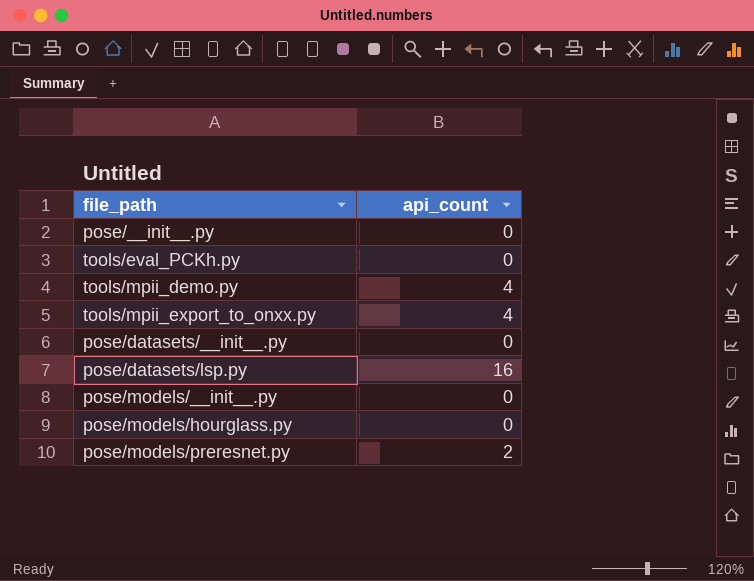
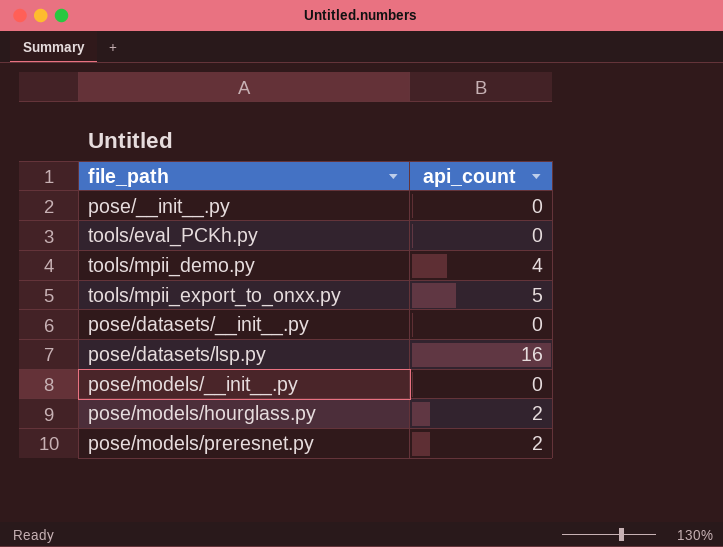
tools/mpii_export_to_onxx.py | api_count: 4 -> 5
pose/models/hourglass.py | api_count: 0 -> 2

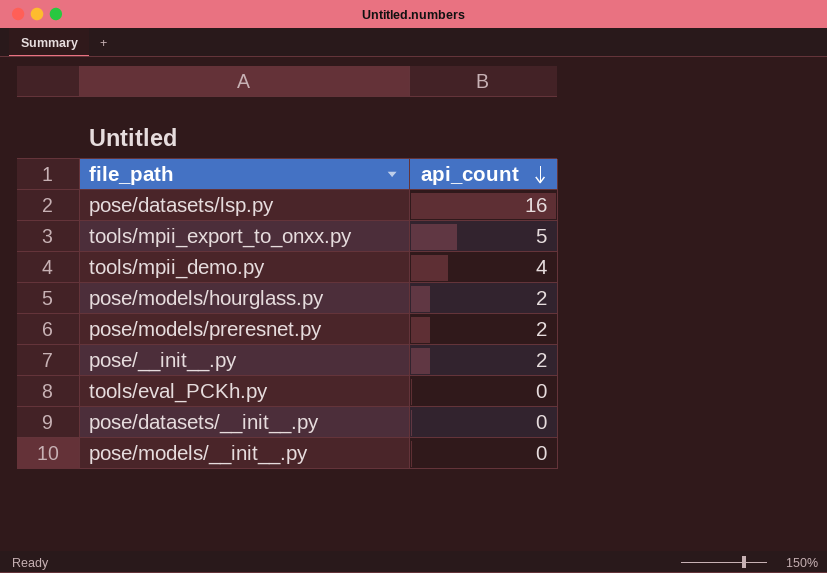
row order: none -> api_count descending
pose/__init__.py | api_count: 0 -> 2

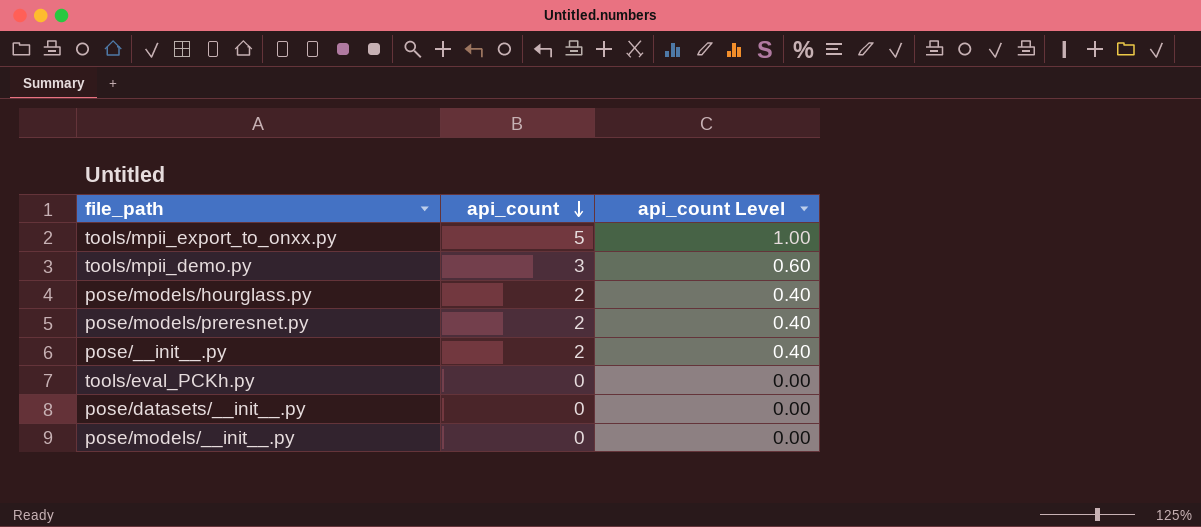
column api_count Level | formula: none -> [api_count] * 0.2
row pose/datasets/lsp.py: 16 -> none
tools/mpii_demo.py | api_count: 4 -> 3

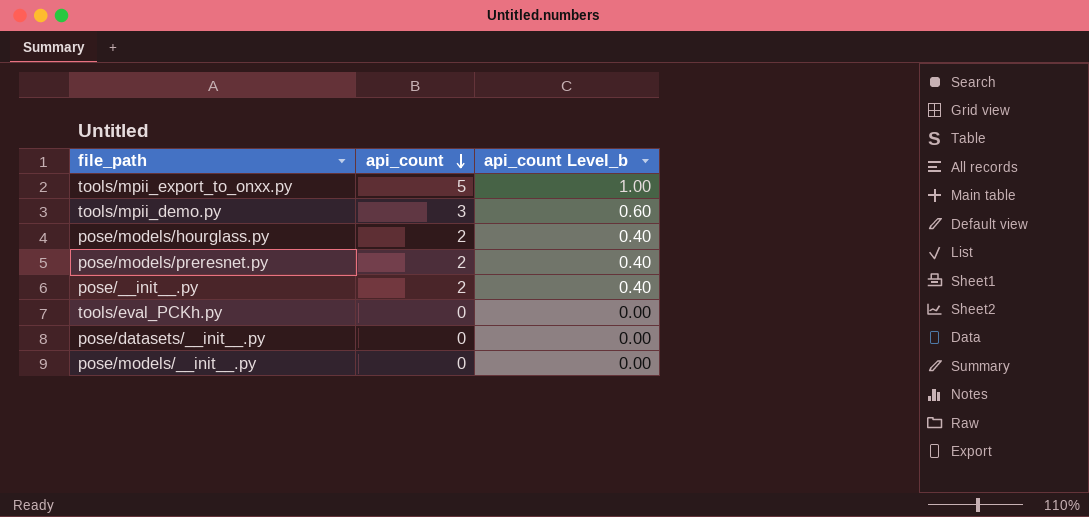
column name: api_count Level -> api_count Level_b

